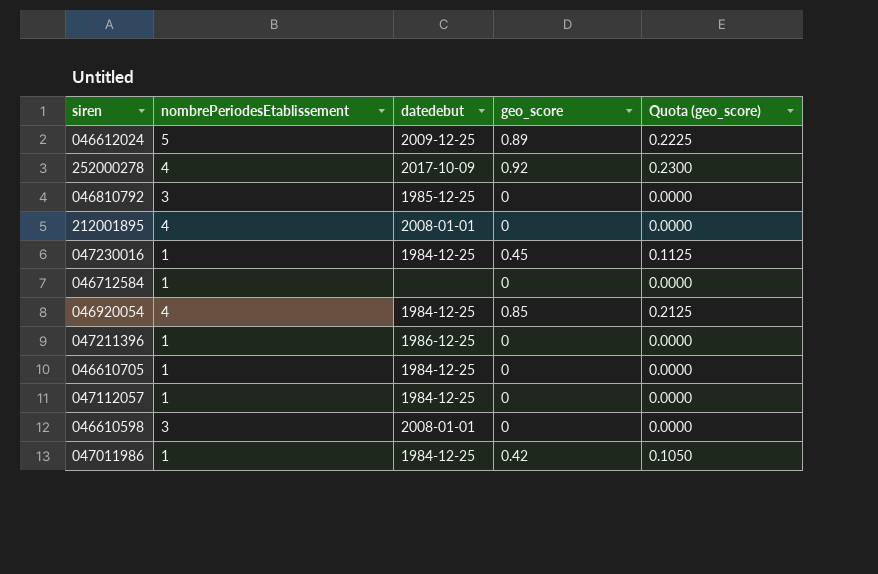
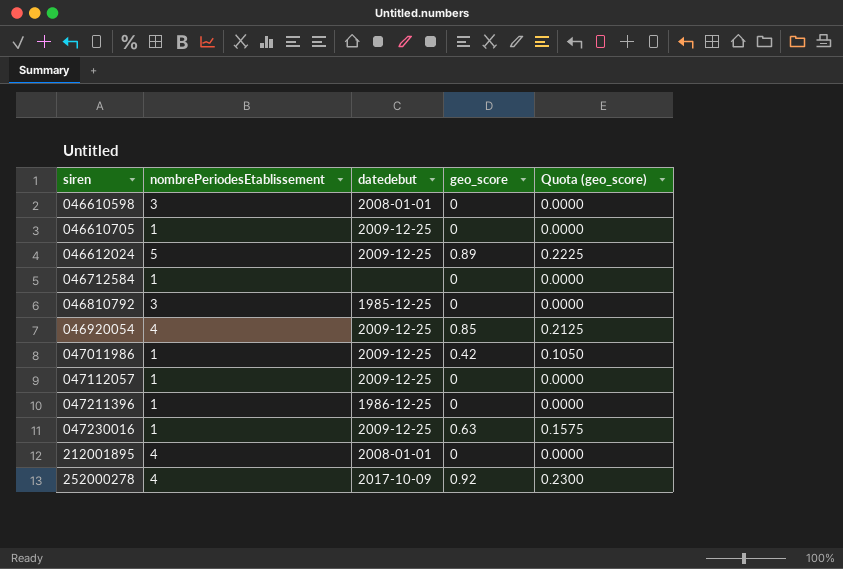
row order: none -> siren ascending
046610705 | datedebut: 1984-12-25 -> 2009-12-25
046920054 | datedebut: 1984-12-25 -> 2009-12-25
047011986 | datedebut: 1984-12-25 -> 2009-12-25
047112057 | datedebut: 1984-12-25 -> 2009-12-25
047230016 | datedebut: 1984-12-25 -> 2009-12-25
047230016 | geo_score: 0.45 -> 0.63
047230016 | Quota (geo_score): 0.1125 -> 0.1575

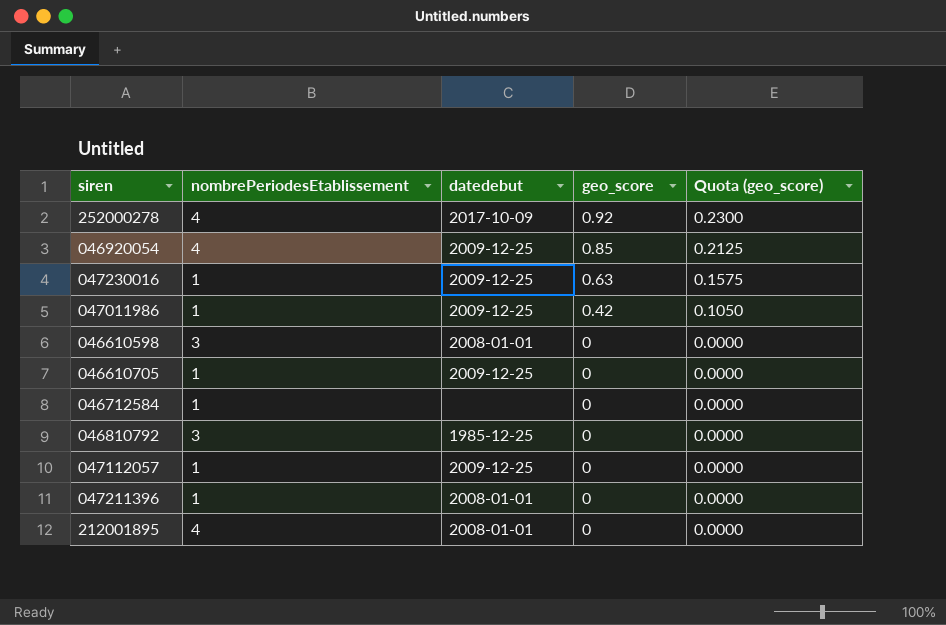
row order: siren ascending -> geo_score descending
row 046612024: 5 | 2009-12-25 | 0.89 | 0.2225 -> none
047211396 | datedebut: 1986-12-25 -> 2008-01-01

